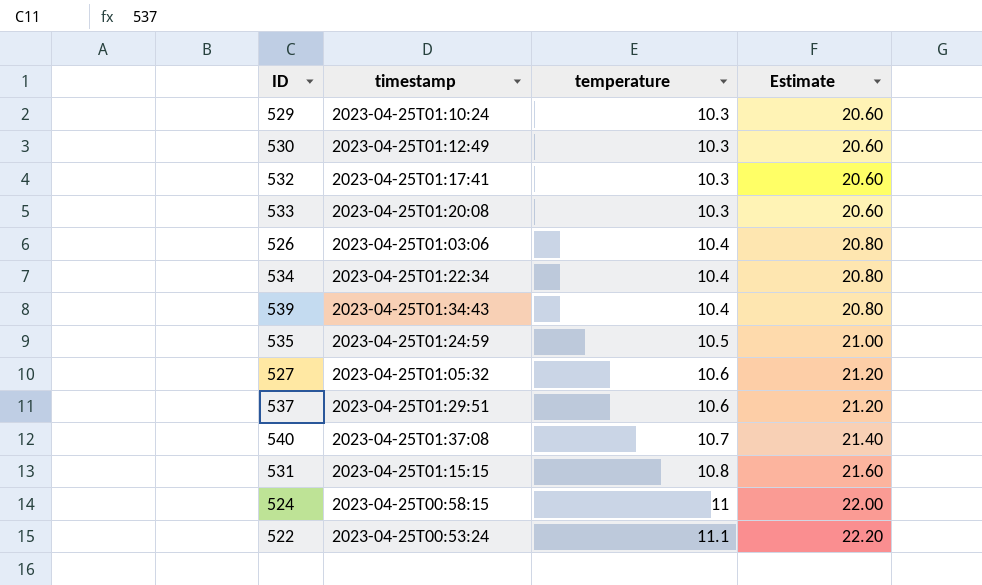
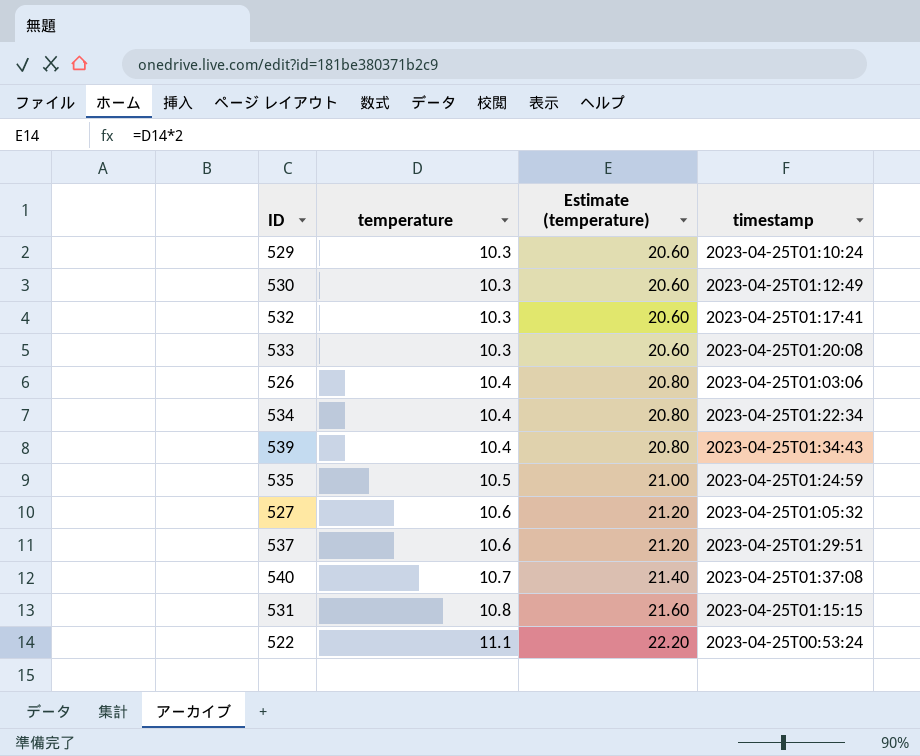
column name: Estimate -> Estimate (temperature)
column timestamp | position: 2 -> 4
row 524: 2023-04-25T00:58:15 | 11 | 22.00 -> none

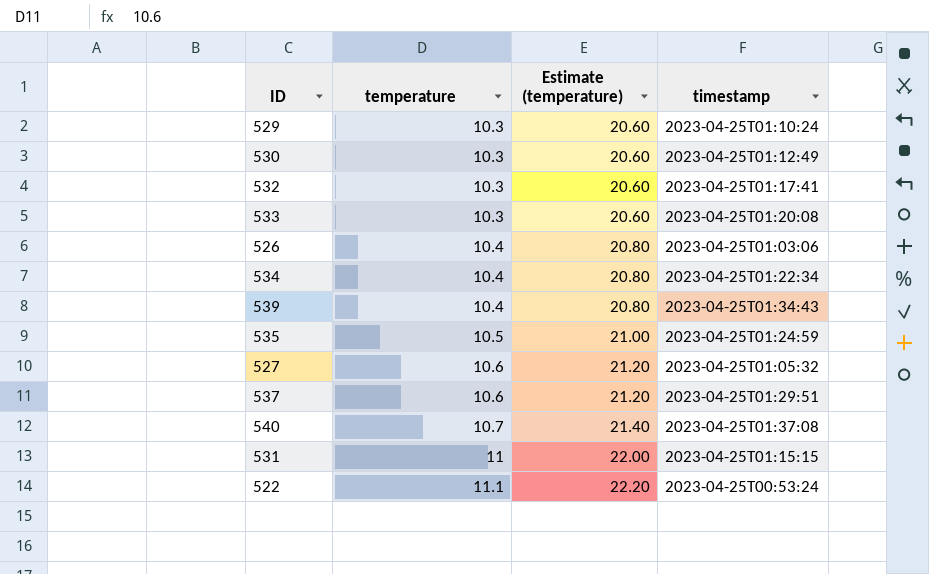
531 | temperature: 10.8 -> 11
531 | Estimate (temperature): 21.60 -> 22.00

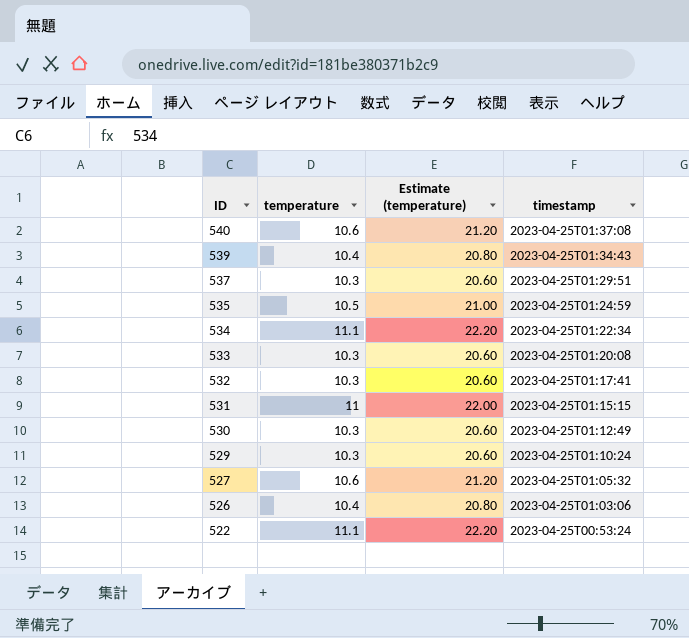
row order: temperature ascending -> ID descending
540 | temperature: 10.7 -> 10.6
540 | Estimate (temperature): 21.40 -> 21.20
537 | temperature: 10.6 -> 10.3
537 | Estimate (temperature): 21.20 -> 20.60
534 | temperature: 10.4 -> 11.1
534 | Estimate (temperature): 20.80 -> 22.20

